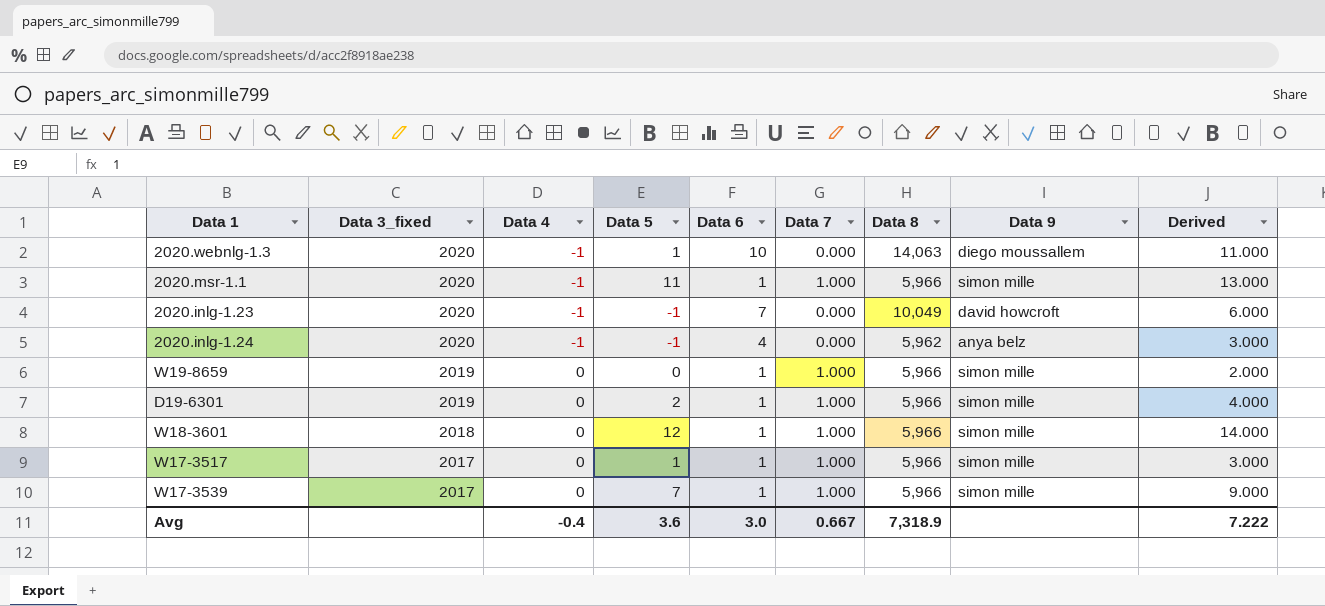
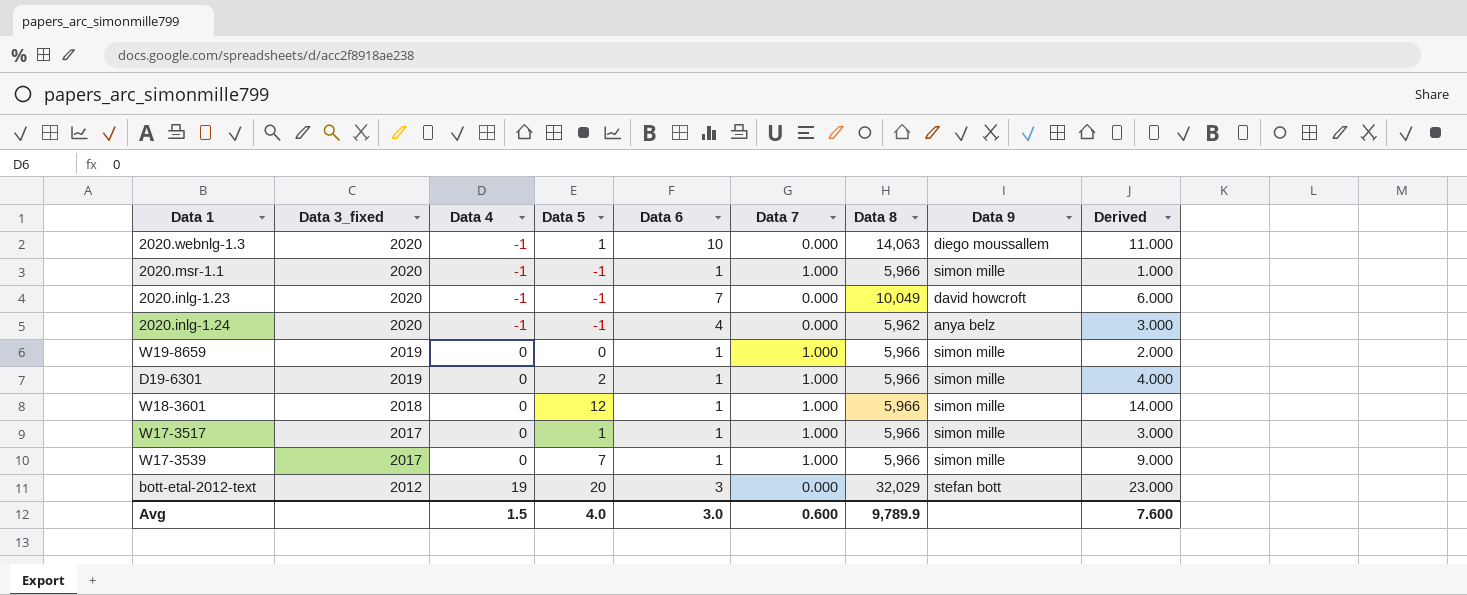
2020.msr-1.1 | Data 5: 11 -> -1
2020.msr-1.1 | Derived: 13.000 -> 1.000
row bott-etal-2012-text: none -> 2012 | 19 | 20 | 3 | 0.000 | 32,029 | stefan bott | 23.000
Avg | Data 4: -0.4 -> 1.5
Avg | Data 5: 3.6 -> 4.0
Avg | Data 7: 0.667 -> 0.600
Avg | Data 8: 7,318.9 -> 9,789.9
Avg | Derived: 7.222 -> 7.600

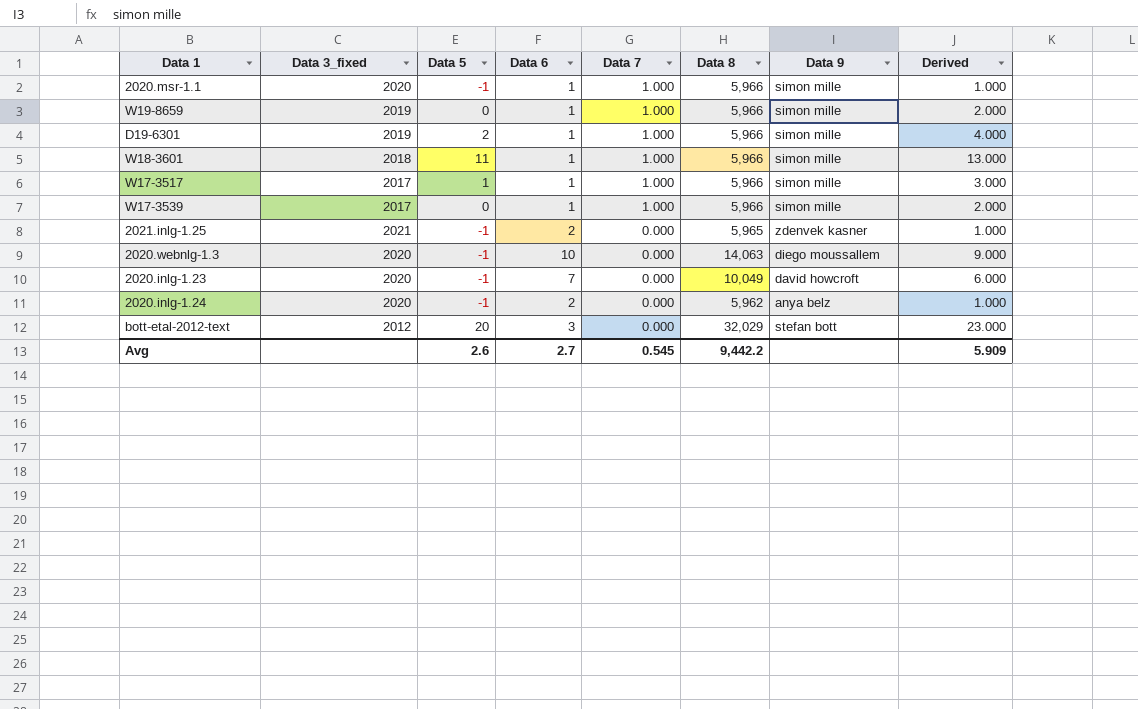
row order: Data 3_fixed descending -> Data 7 descending
column Data 4 | position: 3 -> none
W18-3601 | Data 5: 12 -> 11
W18-3601 | Derived: 14.000 -> 13.000
W17-3539 | Data 5: 7 -> 0
W17-3539 | Derived: 9.000 -> 2.000
row 2021.inlg-1.25: none -> 2021 | -1 | 2 | 0.000 | 5,965 | zdenvek kasner | 1.000
2020.webnlg-1.3 | Data 5: 1 -> -1
2020.webnlg-1.3 | Derived: 11.000 -> 9.000
2020.inlg-1.24 | Data 6: 4 -> 2
2020.inlg-1.24 | Derived: 3.000 -> 1.000
Avg | Data 5: 4.0 -> 2.6
Avg | Data 6: 3.0 -> 2.7
Avg | Data 7: 0.600 -> 0.545
Avg | Data 8: 9,789.9 -> 9,442.2
Avg | Derived: 7.600 -> 5.909

